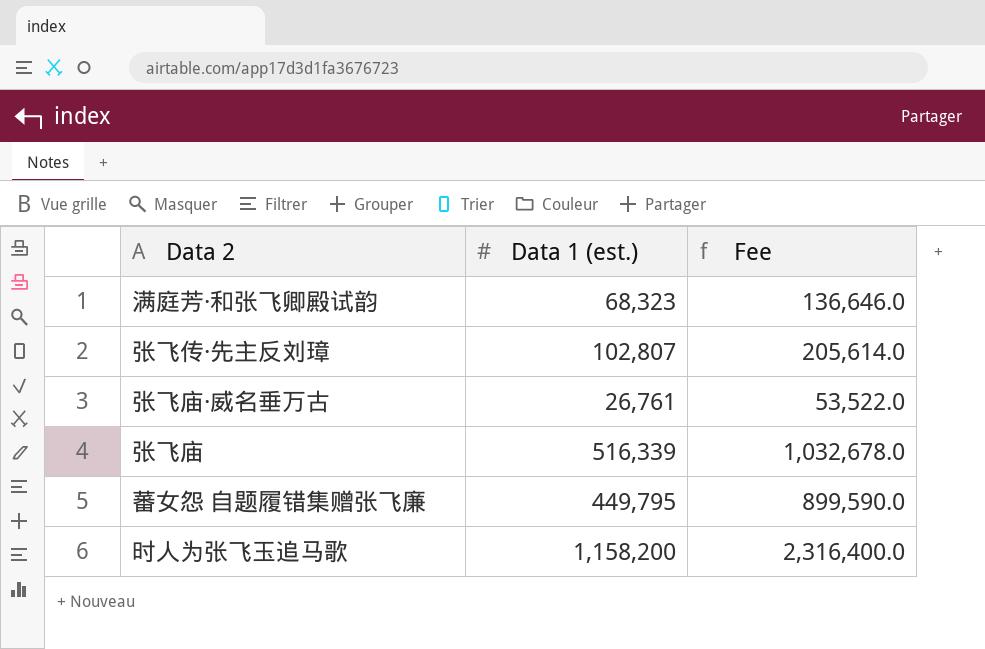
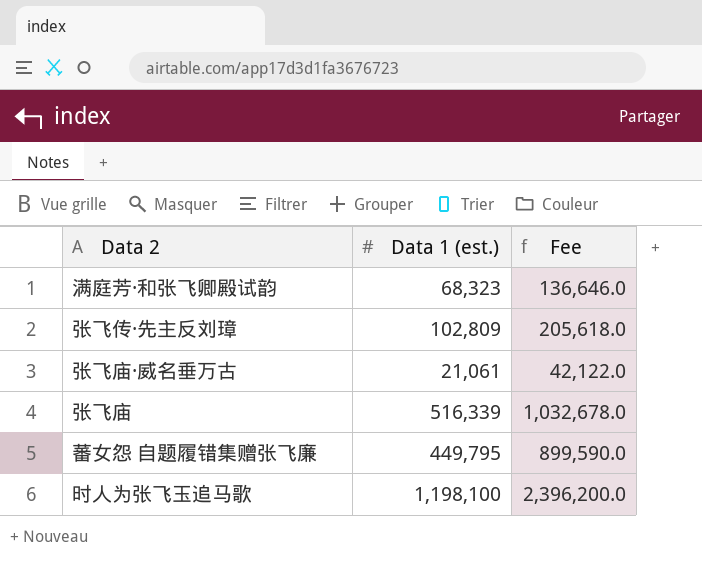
张飞传·先主反刘璋 | Data 1 (est.): 102,807 -> 102,809
张飞传·先主反刘璋 | Fee: 205,614.0 -> 205,618.0
张飞庙·威名垂万古 | Data 1 (est.): 26,761 -> 21,061
张飞庙·威名垂万古 | Fee: 53,522.0 -> 42,122.0
时人为张飞玉追马歌 | Data 1 (est.): 1,158,200 -> 1,198,100
时人为张飞玉追马歌 | Fee: 2,316,400.0 -> 2,396,200.0

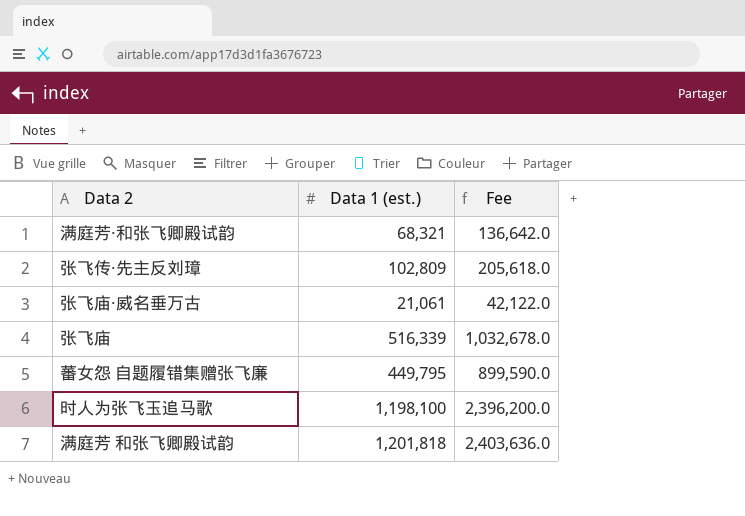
满庭芳·和张飞卿殿试韵 | Data 1 (est.): 68,323 -> 68,321
满庭芳·和张飞卿殿试韵 | Fee: 136,646.0 -> 136,642.0
row 满庭芳 和张飞卿殿试韵: none -> 1,201,818 | 2,403,636.0

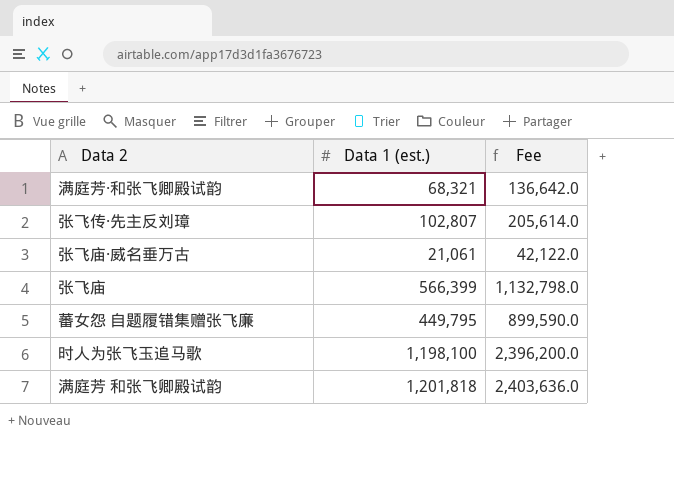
张飞传·先主反刘璋 | Data 1 (est.): 102,809 -> 102,807
张飞传·先主反刘璋 | Fee: 205,618.0 -> 205,614.0
张飞庙 | Data 1 (est.): 516,339 -> 566,399
张飞庙 | Fee: 1,032,678.0 -> 1,132,798.0

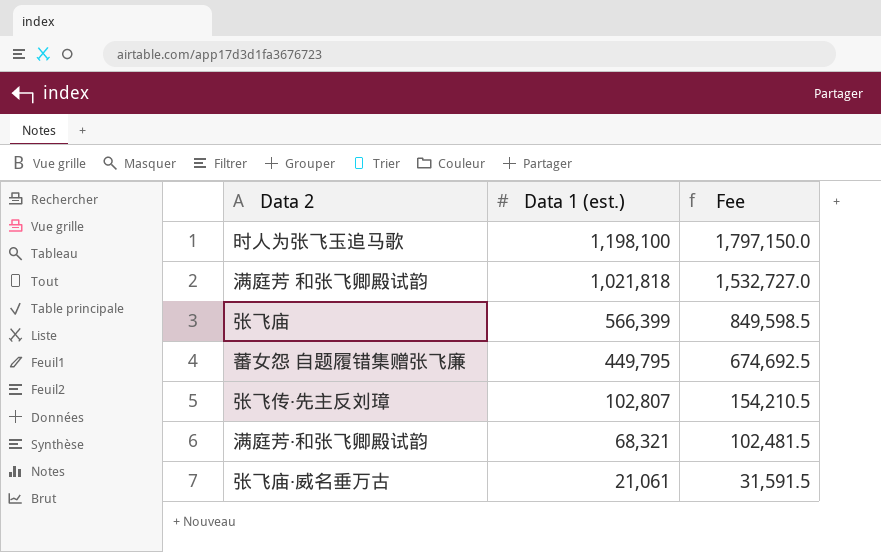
row order: none -> Data 1 (est.) descending
column Fee | formula: [Data 1 (est.)] * 2 -> [Data 1 (est.)] * 1.5
满庭芳 和张飞卿殿试韵 | Data 1 (est.): 1,201,818 -> 1,021,818

